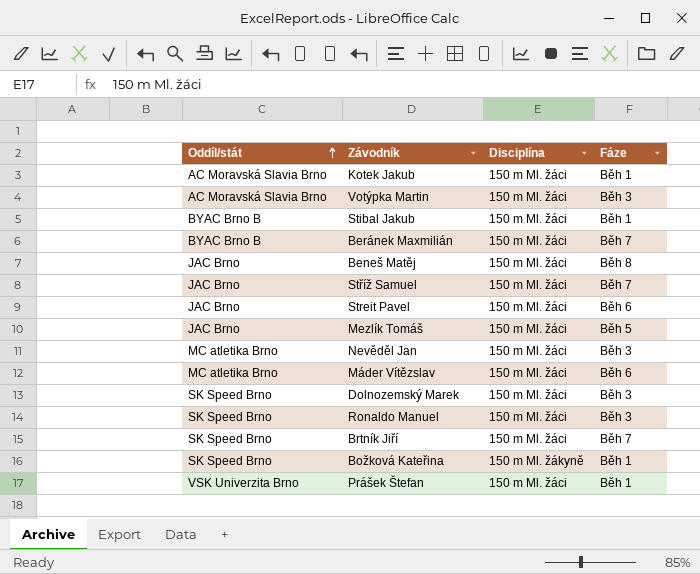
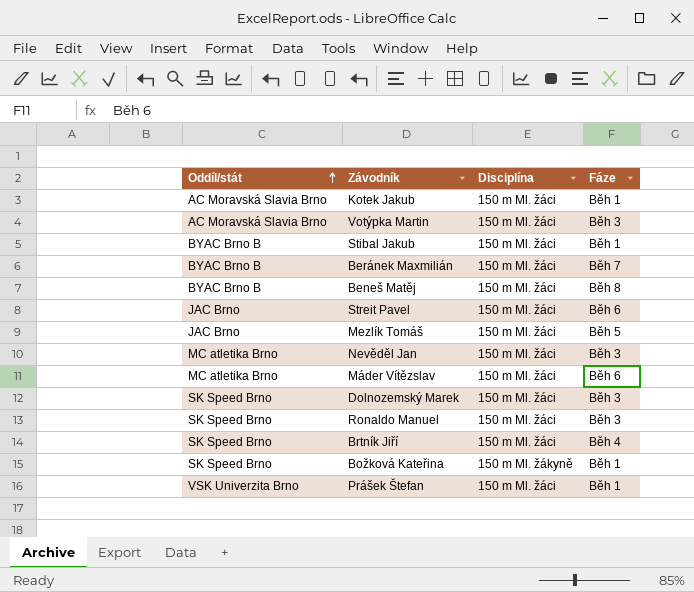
row Stříž Samuel: JAC Brno | 150 m Ml. žáci | Běh 7 -> none
Beneš Matěj | Oddíl/stát: JAC Brno -> BYAC Brno B
Brtník Jiří | Fáze: Běh 7 -> Běh 4

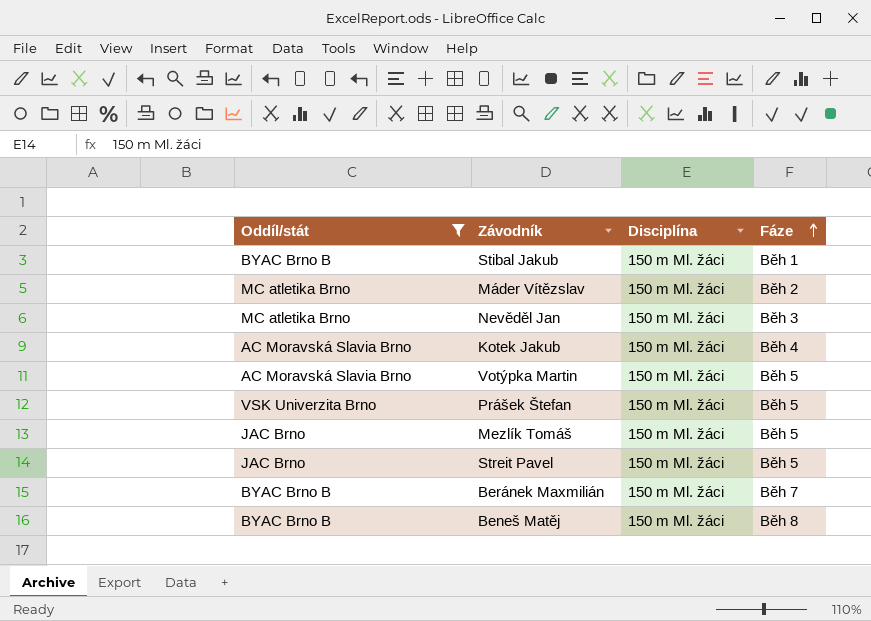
filter: none -> Oddíl/stát != SK Speed Brno
row order: Oddíl/stát ascending -> Fáze ascending
Máder Vítězslav | Fáze: Běh 6 -> Běh 2
Kotek Jakub | Fáze: Běh 1 -> Běh 4
Votýpka Martin | Fáze: Běh 3 -> Běh 5
Prášek Štefan | Fáze: Běh 1 -> Běh 5
Streit Pavel | Fáze: Běh 6 -> Běh 5

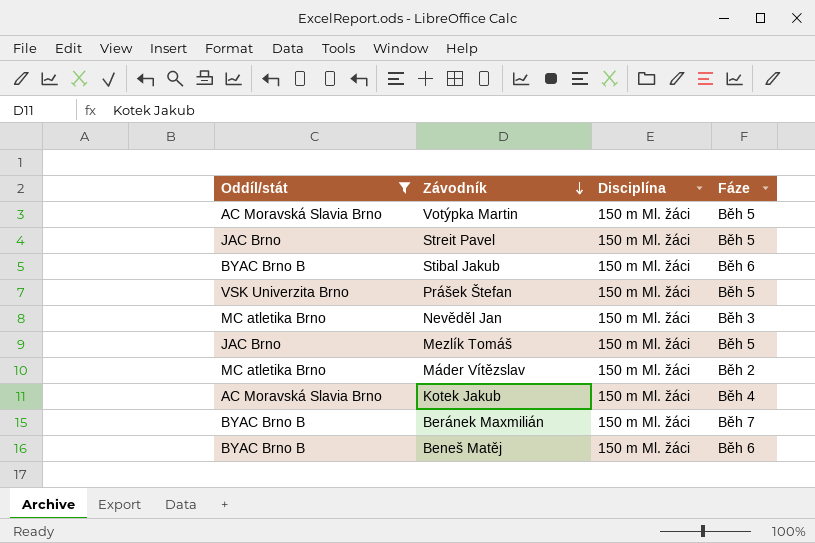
row order: Fáze ascending -> Závodník descending
Stibal Jakub | Fáze: Běh 1 -> Běh 6
Beneš Matěj | Fáze: Běh 8 -> Běh 6

